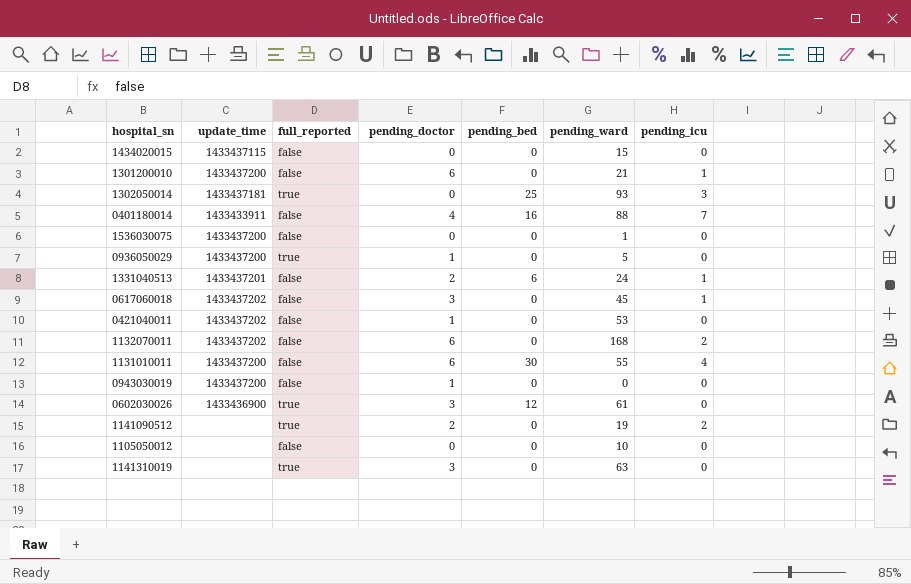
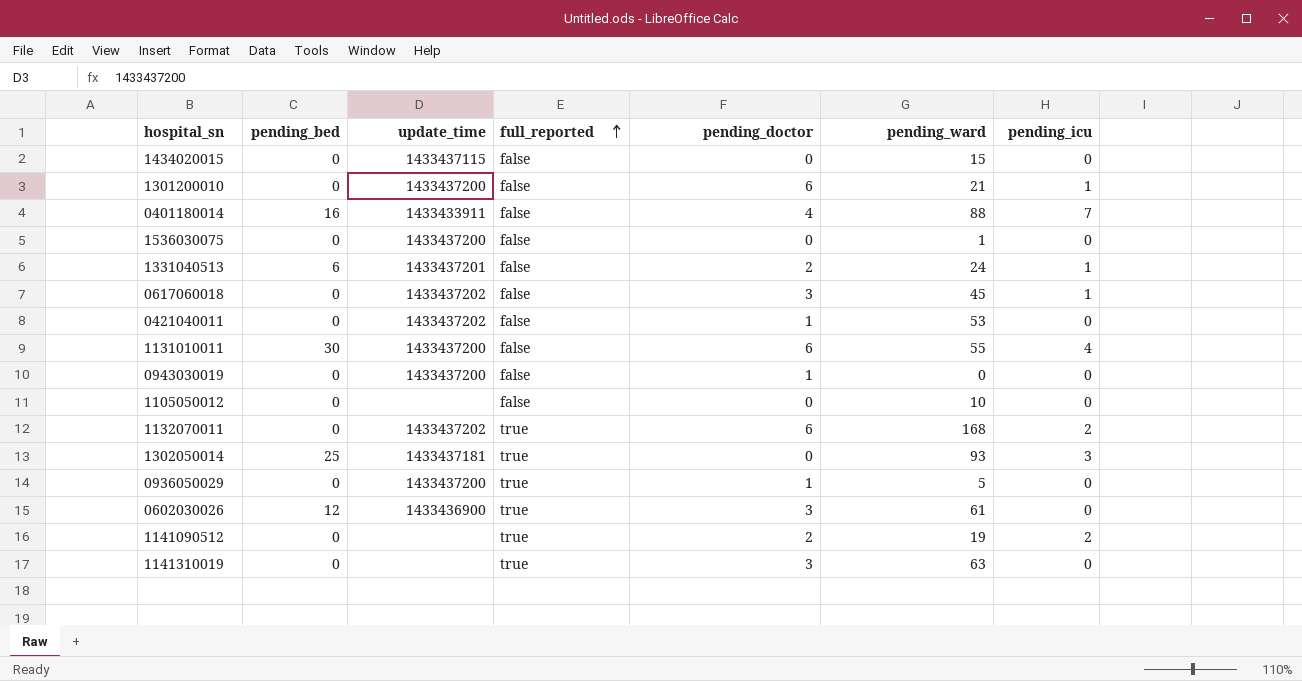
row order: none -> full_reported ascending
column pending_bed | position: 5 -> 2
1132070011 | full_reported: false -> true

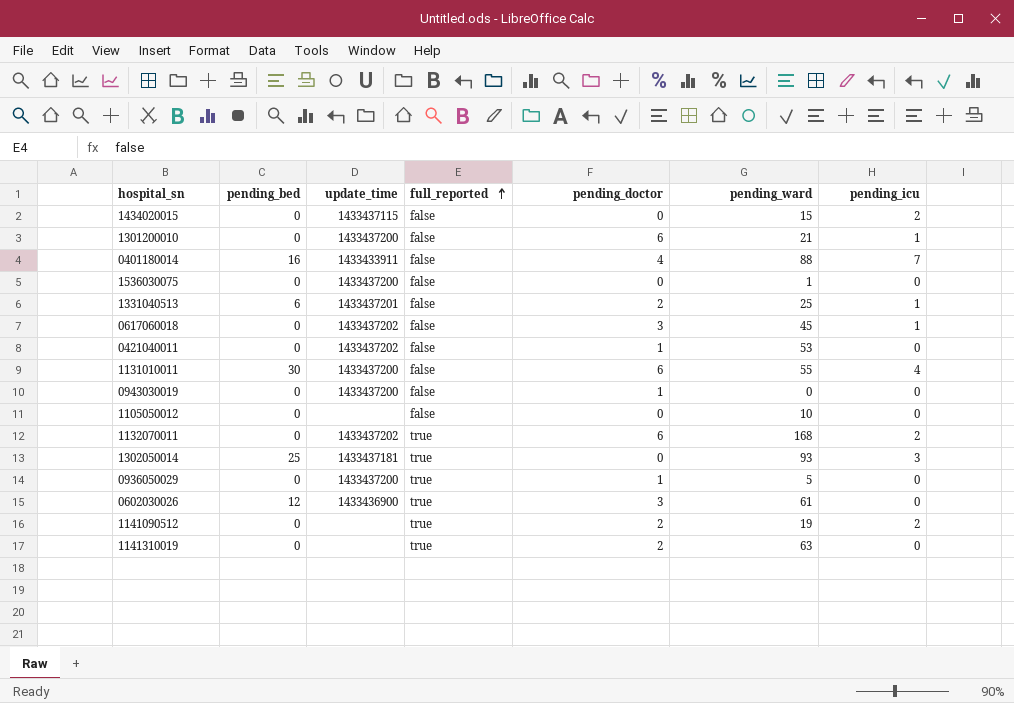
1434020015 | pending_icu: 0 -> 2
1331040513 | pending_ward: 24 -> 25
1141310019 | pending_doctor: 3 -> 2

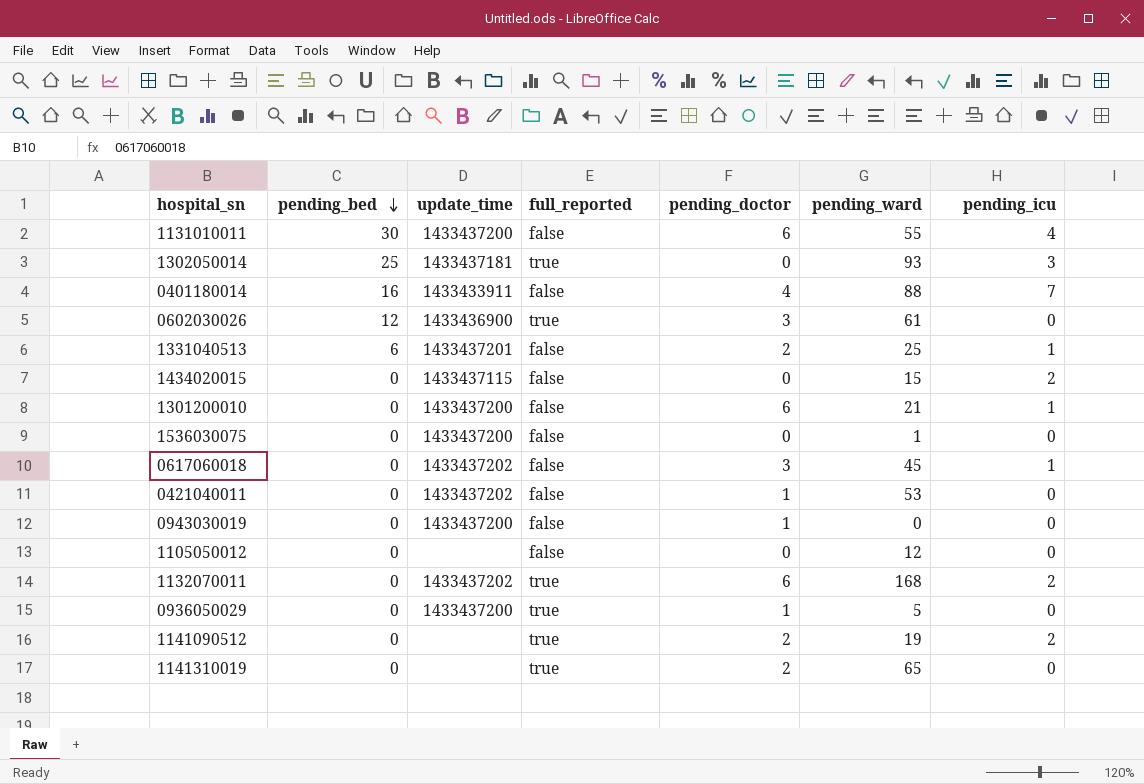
row order: full_reported ascending -> pending_bed descending
1105050012 | pending_ward: 10 -> 12
1141310019 | pending_ward: 63 -> 65

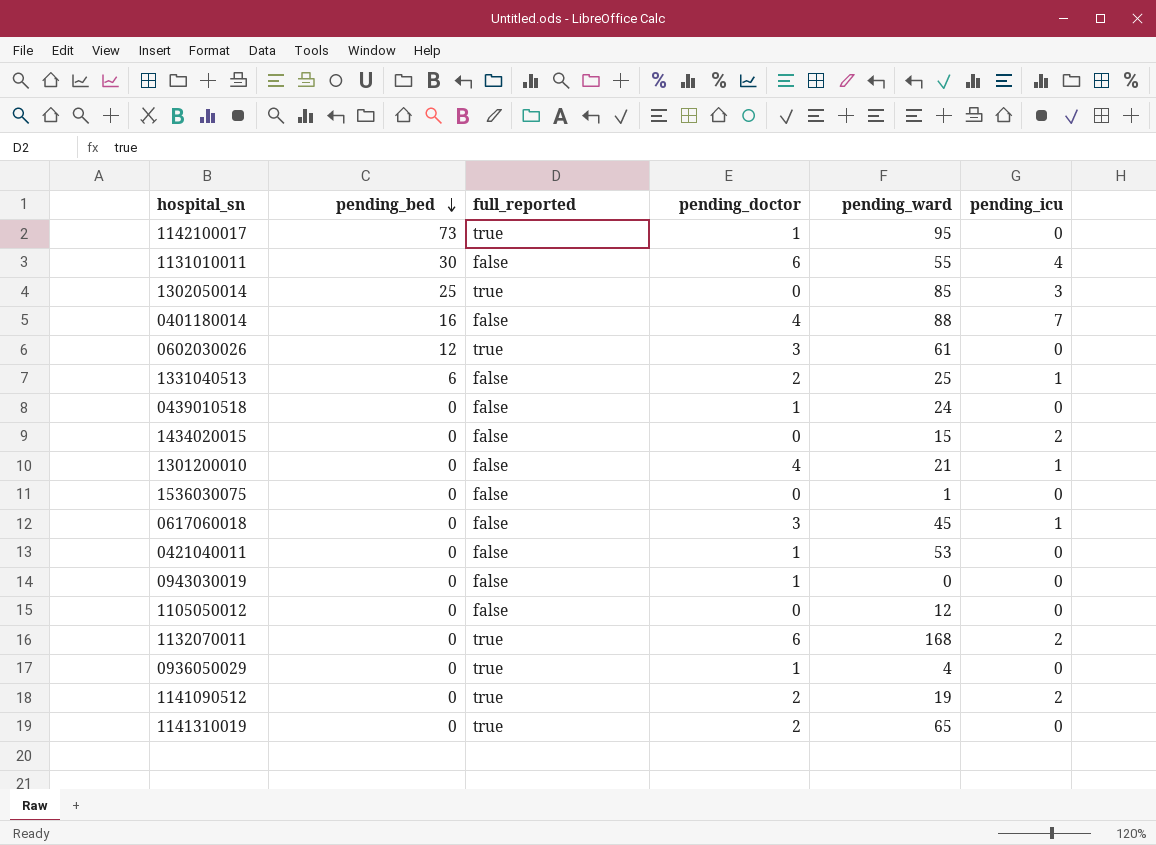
column update_time | position: 3 -> none
row 1142100017: none -> 73 | true | 1 | 95 | 0
1302050014 | pending_ward: 93 -> 85
row 0439010518: none -> 0 | false | 1 | 24 | 0
1301200010 | pending_doctor: 6 -> 4
0936050029 | pending_ward: 5 -> 4

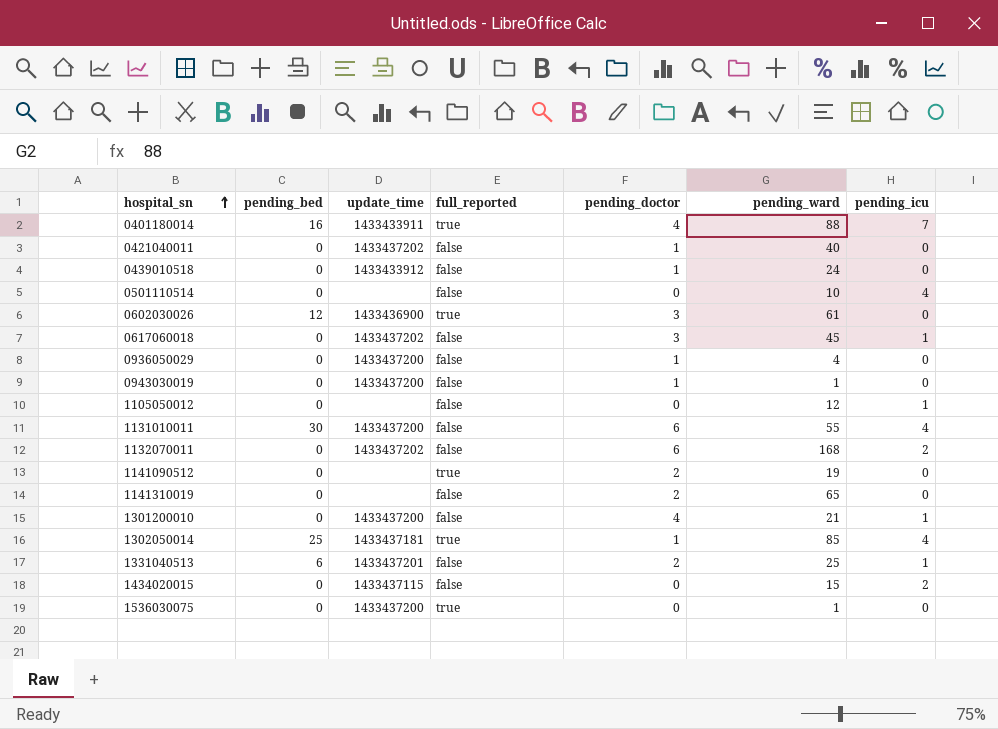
row order: pending_bed descending -> hospital_sn ascending
column update_time | position: none -> 3
row 1142100017: 73 | true | 1 | 95 | 0 -> none
0401180014 | full_reported: false -> true
0421040011 | pending_ward: 53 -> 40
row 0501110514: none -> 0 | none | false | 0 | 10 | 4
0936050029 | full_reported: true -> false
0943030019 | pending_ward: 0 -> 1
1105050012 | pending_icu: 0 -> 1
1132070011 | full_reported: true -> false
1141090512 | pending_icu: 2 -> 0
1141310019 | full_reported: true -> false
1302050014 | pending_doctor: 0 -> 1
1302050014 | pending_icu: 3 -> 4
1536030075 | full_reported: false -> true

